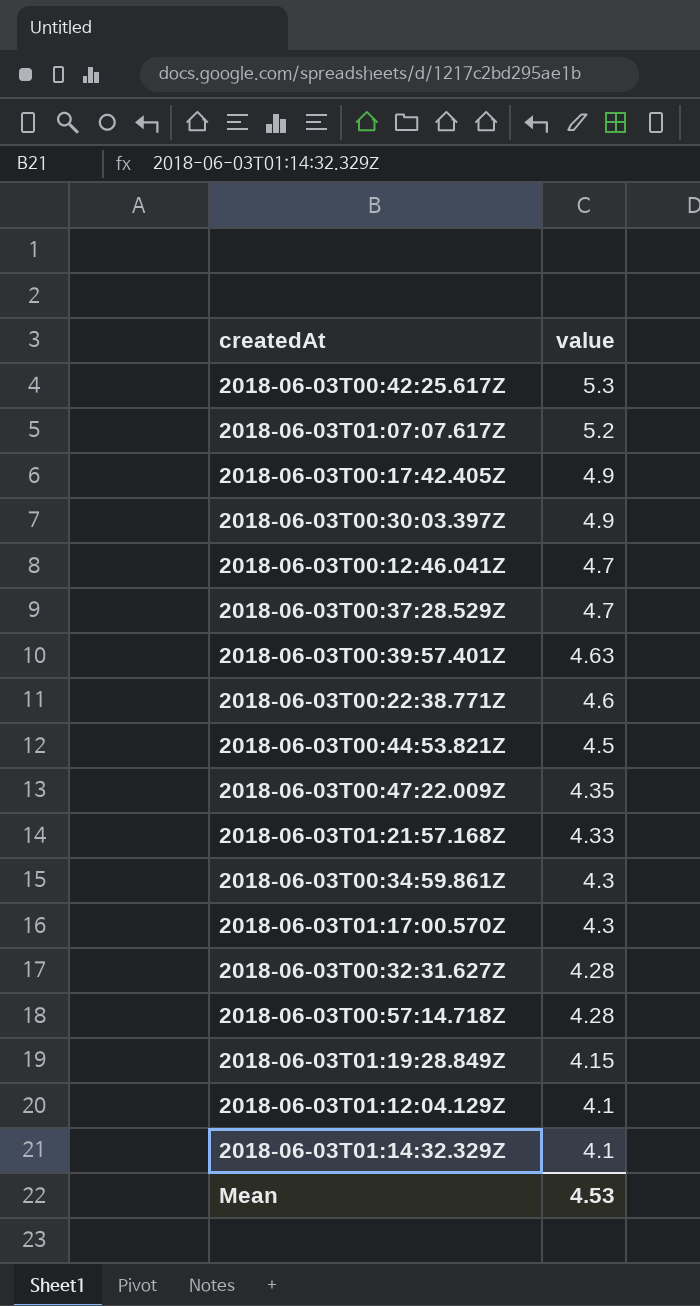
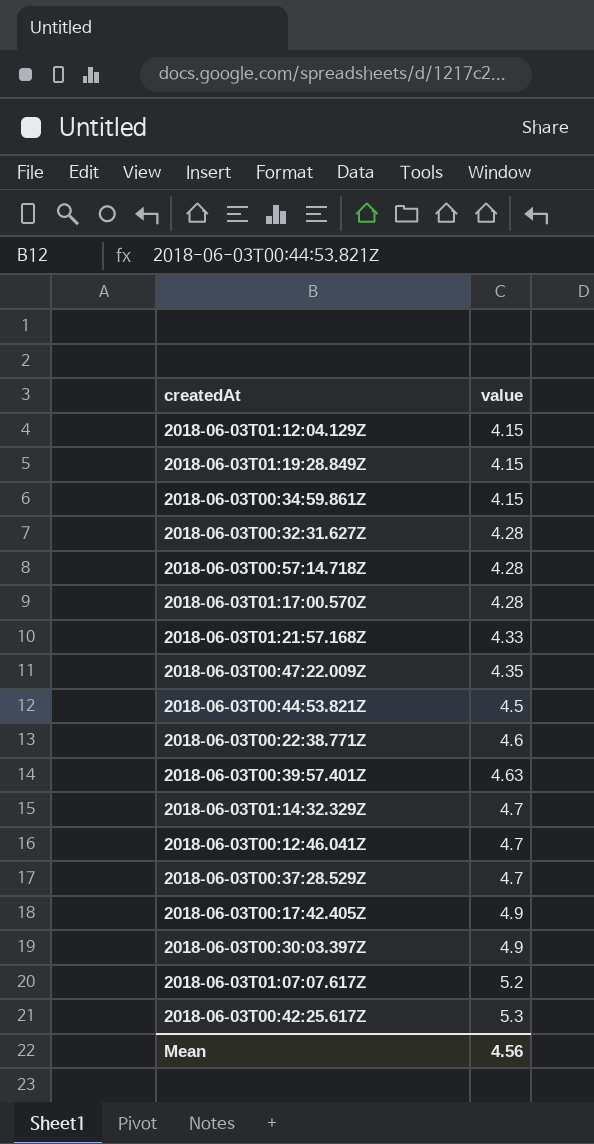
row order: value descending -> value ascending
2018-06-03T01:12:04.129Z | value: 4.1 -> 4.15
2018-06-03T00:34:59.861Z | value: 4.3 -> 4.15
2018-06-03T01:17:00.570Z | value: 4.3 -> 4.28
2018-06-03T01:14:32.329Z | value: 4.1 -> 4.7
Mean | value: 4.53 -> 4.56

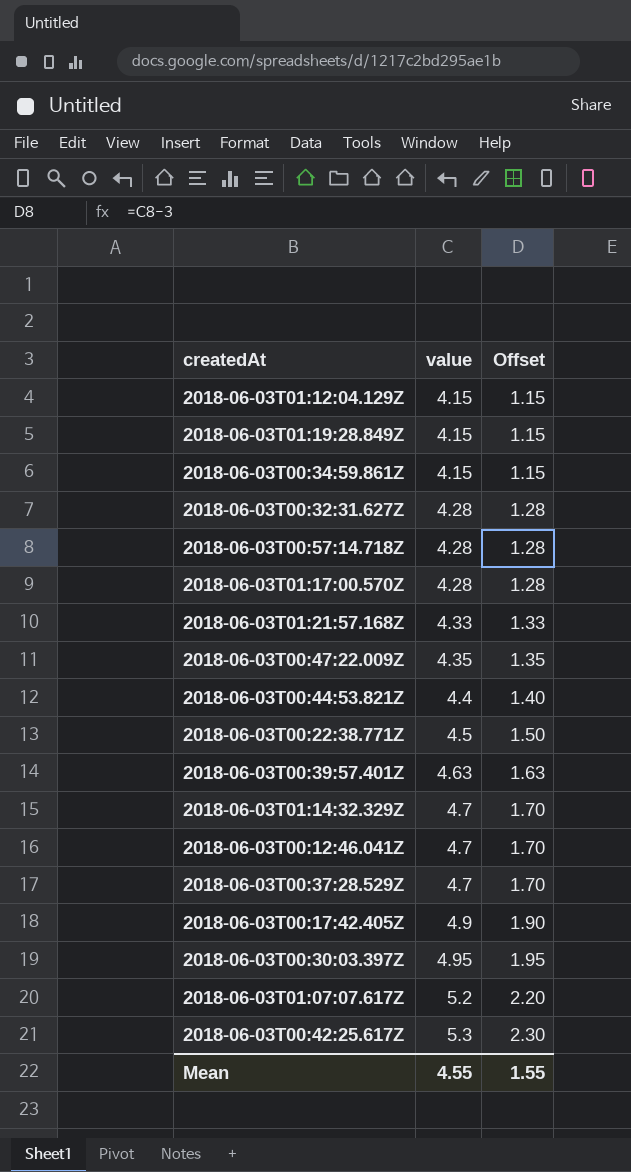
column Offset | formula: none -> [value] - 3
2018-06-03T00:44:53.821Z | value: 4.5 -> 4.4
2018-06-03T00:22:38.771Z | value: 4.6 -> 4.5
2018-06-03T00:30:03.397Z | value: 4.9 -> 4.95
Mean | value: 4.56 -> 4.55

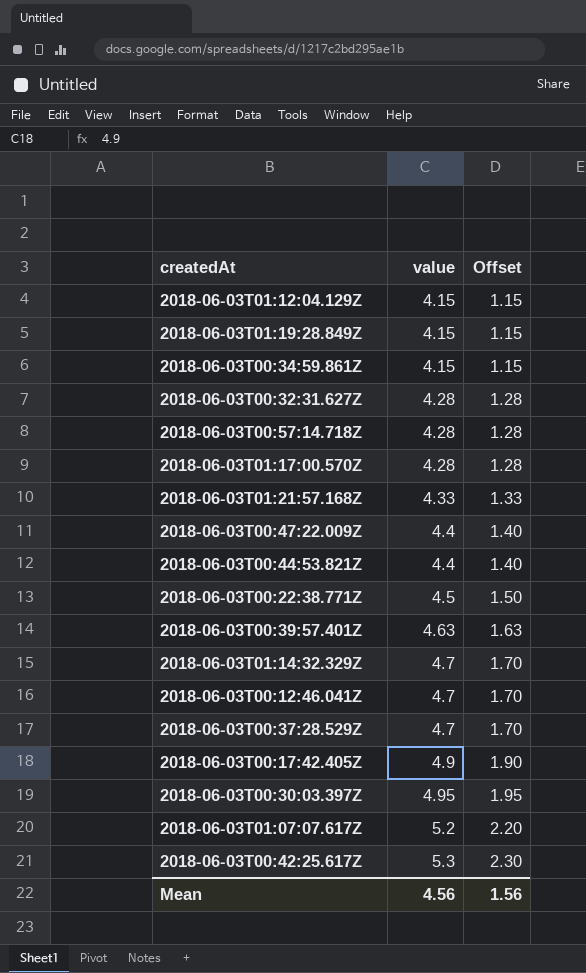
2018-06-03T00:47:22.009Z | value: 4.35 -> 4.4
2018-06-03T00:47:22.009Z | Offset: 1.35 -> 1.40
Mean | value: 4.55 -> 4.56
Mean | Offset: 1.55 -> 1.56

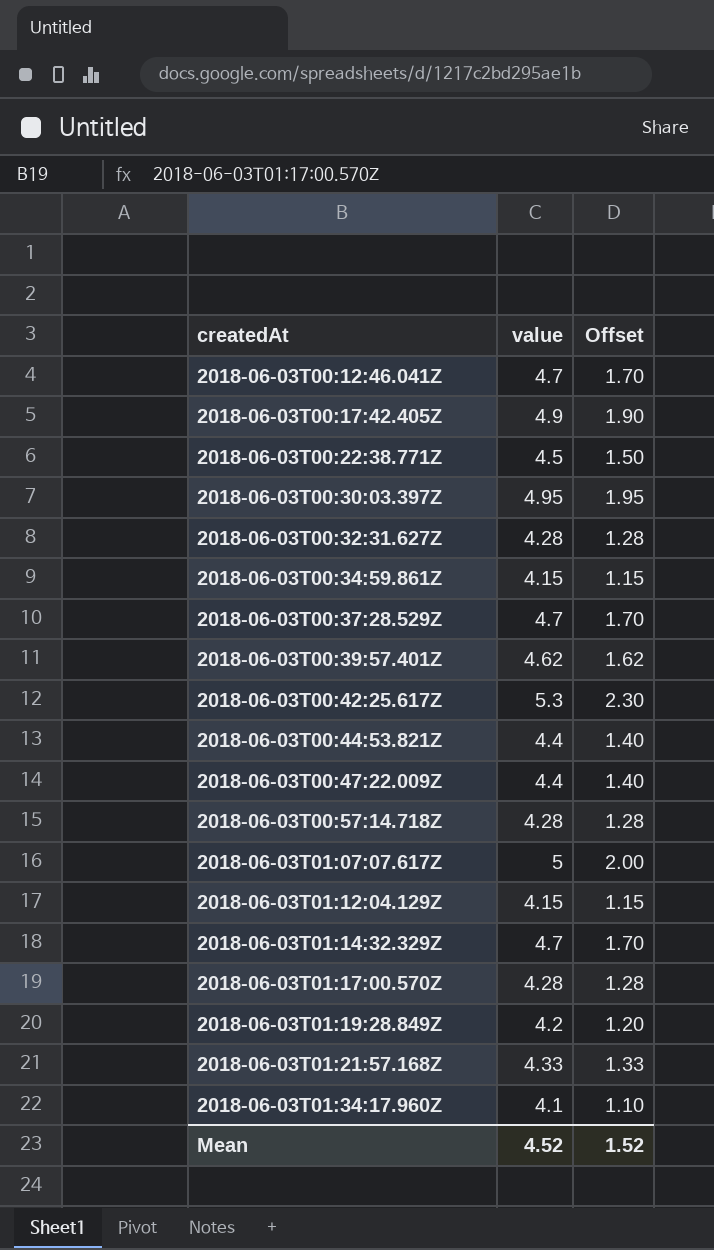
row order: value ascending -> createdAt ascending
2018-06-03T00:39:57.401Z | value: 4.63 -> 4.62
2018-06-03T00:39:57.401Z | Offset: 1.63 -> 1.62
2018-06-03T01:07:07.617Z | value: 5.2 -> 5
2018-06-03T01:07:07.617Z | Offset: 2.20 -> 2.00
2018-06-03T01:19:28.849Z | value: 4.15 -> 4.2
2018-06-03T01:19:28.849Z | Offset: 1.15 -> 1.20
row 2018-06-03T01:34:17.960Z: none -> 4.1 | 1.10
Mean | value: 4.56 -> 4.52
Mean | Offset: 1.56 -> 1.52

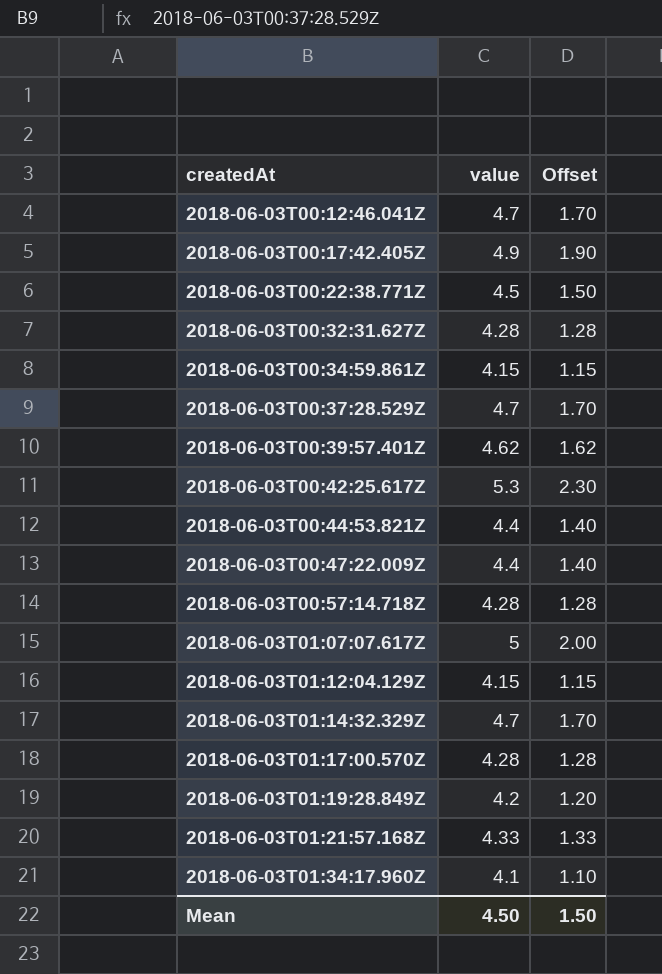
row 2018-06-03T00:30:03.397Z: 4.95 | 1.95 -> none
Mean | value: 4.52 -> 4.50
Mean | Offset: 1.52 -> 1.50

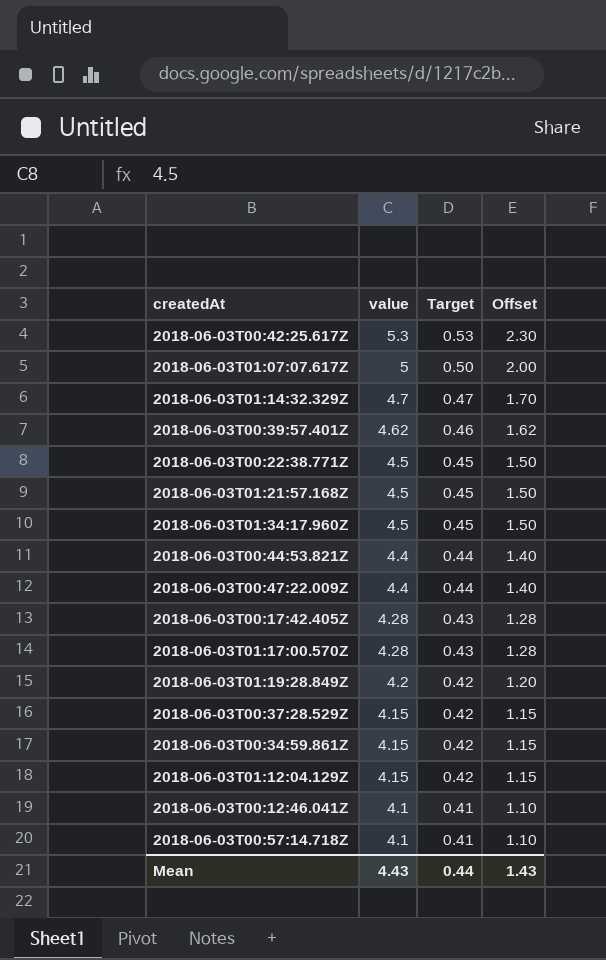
row order: createdAt ascending -> value descending
column Target | formula: none -> [value] * 0.1
row 2018-06-03T00:32:31.627Z: 4.28 | 1.28 -> none
2018-06-03T01:21:57.168Z | value: 4.33 -> 4.5
2018-06-03T01:21:57.168Z | Offset: 1.33 -> 1.50
2018-06-03T01:34:17.960Z | value: 4.1 -> 4.5
2018-06-03T01:34:17.960Z | Offset: 1.10 -> 1.50
2018-06-03T00:17:42.405Z | value: 4.9 -> 4.28
2018-06-03T00:17:42.405Z | Offset: 1.90 -> 1.28
2018-06-03T00:37:28.529Z | value: 4.7 -> 4.15
2018-06-03T00:37:28.529Z | Offset: 1.70 -> 1.15
2018-06-03T00:12:46.041Z | value: 4.7 -> 4.1
2018-06-03T00:12:46.041Z | Offset: 1.70 -> 1.10
2018-06-03T00:57:14.718Z | value: 4.28 -> 4.1
2018-06-03T00:57:14.718Z | Offset: 1.28 -> 1.10
Mean | value: 4.50 -> 4.43
Mean | Offset: 1.50 -> 1.43

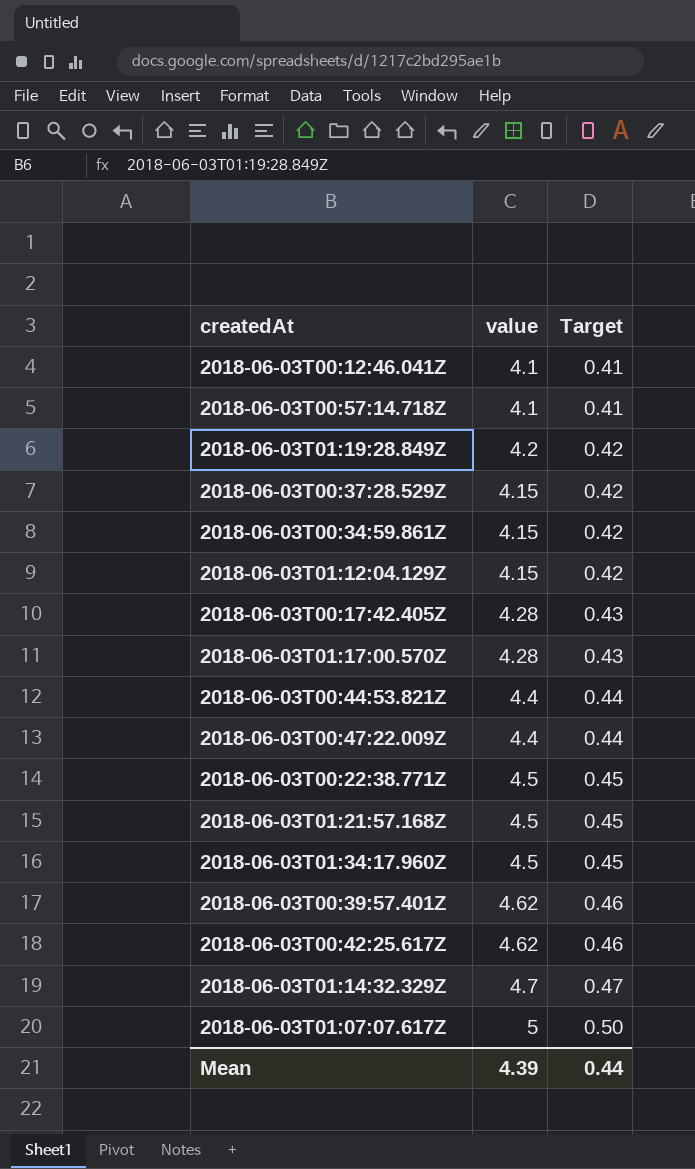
row order: value descending -> Target ascending
column Offset | formula: [value] - 3 -> none
2018-06-03T00:42:25.617Z | value: 5.3 -> 4.62
2018-06-03T00:42:25.617Z | Target: 0.53 -> 0.46
Mean | value: 4.43 -> 4.39

